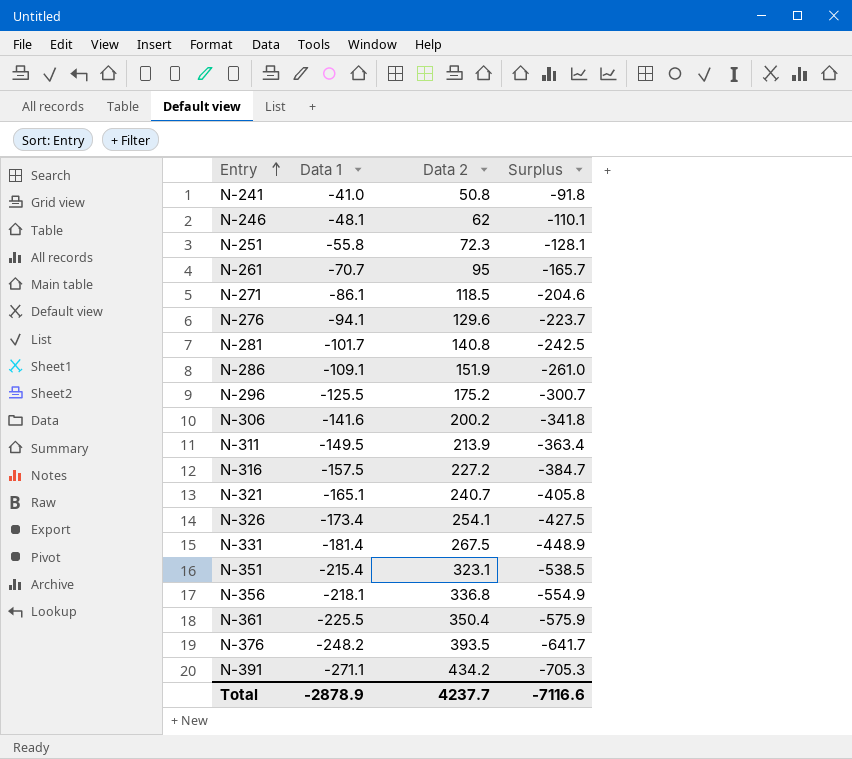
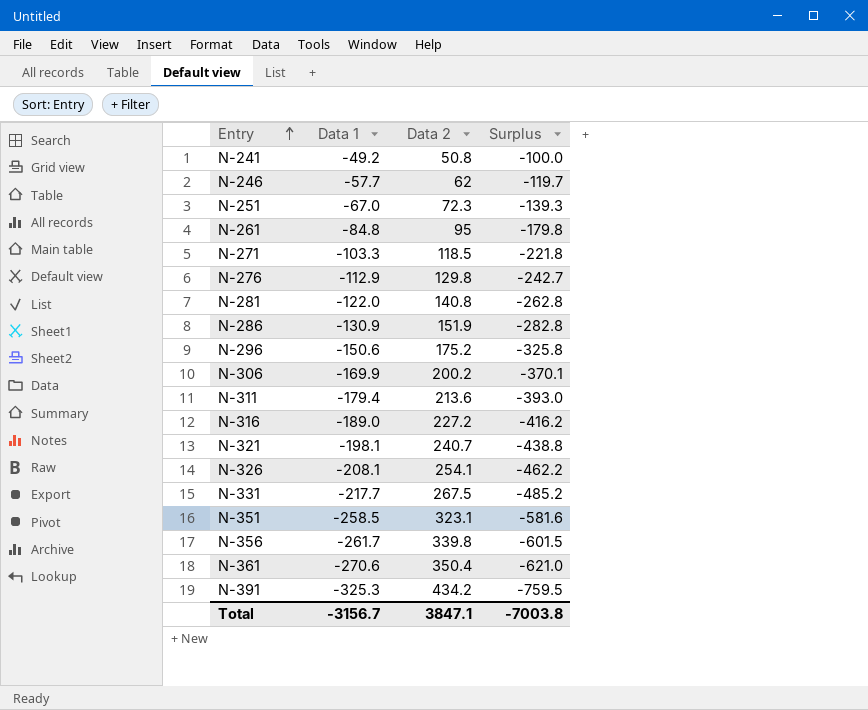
row N-376: -248.2 | 393.5 | -641.7 -> none
N-241 | Data 1: -41.0 -> -49.2
N-241 | Surplus: -91.8 -> -100.0
N-246 | Data 1: -48.1 -> -57.7
N-246 | Surplus: -110.1 -> -119.7
N-251 | Data 1: -55.8 -> -67.0
N-251 | Surplus: -128.1 -> -139.3
N-261 | Data 1: -70.7 -> -84.8
N-261 | Surplus: -165.7 -> -179.8
N-271 | Data 1: -86.1 -> -103.3
N-271 | Surplus: -204.6 -> -221.8
N-276 | Data 1: -94.1 -> -112.9
N-276 | Data 2: 129.6 -> 129.8
N-276 | Surplus: -223.7 -> -242.7
N-281 | Data 1: -101.7 -> -122.0
N-281 | Surplus: -242.5 -> -262.8
N-286 | Data 1: -109.1 -> -130.9
N-286 | Surplus: -261.0 -> -282.8
N-296 | Data 1: -125.5 -> -150.6
N-296 | Surplus: -300.7 -> -325.8
N-306 | Data 1: -141.6 -> -169.9
N-306 | Surplus: -341.8 -> -370.1
N-311 | Data 1: -149.5 -> -179.4
N-311 | Data 2: 213.9 -> 213.6
N-311 | Surplus: -363.4 -> -393.0
N-316 | Data 1: -157.5 -> -189.0
N-316 | Surplus: -384.7 -> -416.2
N-321 | Data 1: -165.1 -> -198.1
N-321 | Surplus: -405.8 -> -438.8
N-326 | Data 1: -173.4 -> -208.1
N-326 | Surplus: -427.5 -> -462.2
N-331 | Data 1: -181.4 -> -217.7
N-331 | Surplus: -448.9 -> -485.2
N-351 | Data 1: -215.4 -> -258.5
N-351 | Surplus: -538.5 -> -581.6
N-356 | Data 1: -218.1 -> -261.7
N-356 | Data 2: 336.8 -> 339.8
N-356 | Surplus: -554.9 -> -601.5
N-361 | Data 1: -225.5 -> -270.6
N-361 | Surplus: -575.9 -> -621.0
N-391 | Data 1: -271.1 -> -325.3
N-391 | Surplus: -705.3 -> -759.5
Total | Data 1: -2878.9 -> -3156.7
Total | Data 2: 4237.7 -> 3847.1
Total | Surplus: -7116.6 -> -7003.8

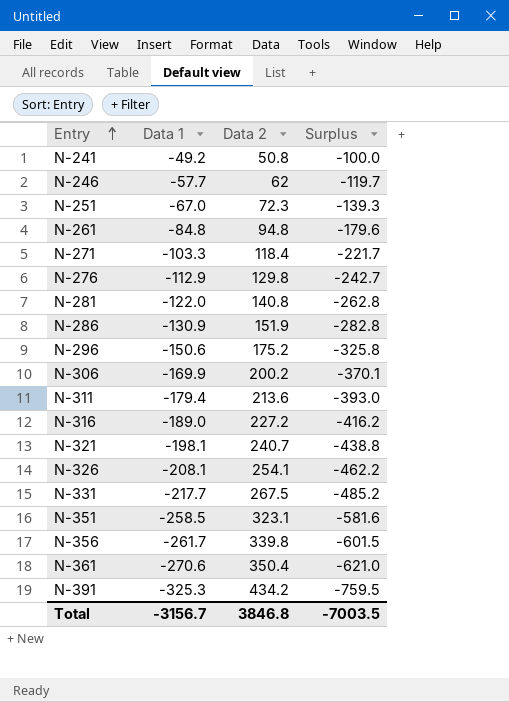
N-261 | Data 2: 95 -> 94.8
N-261 | Surplus: -179.8 -> -179.6
N-271 | Data 2: 118.5 -> 118.4
N-271 | Surplus: -221.8 -> -221.7
Total | Data 2: 3847.1 -> 3846.8
Total | Surplus: -7003.8 -> -7003.5

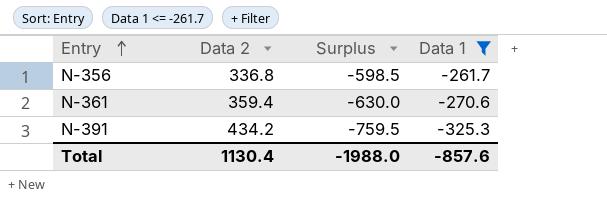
filter: none -> Data 1 <= -261.7
column Data 1 | position: 2 -> 4
N-356 | Data 2: 339.8 -> 336.8
N-356 | Surplus: -601.5 -> -598.5
N-361 | Data 2: 350.4 -> 359.4
N-361 | Surplus: -621.0 -> -630.0
Total | Data 2: 3846.8 -> 1130.4
Total | Surplus: -7003.5 -> -1988.0
Total | Data 1: -3156.7 -> -857.6

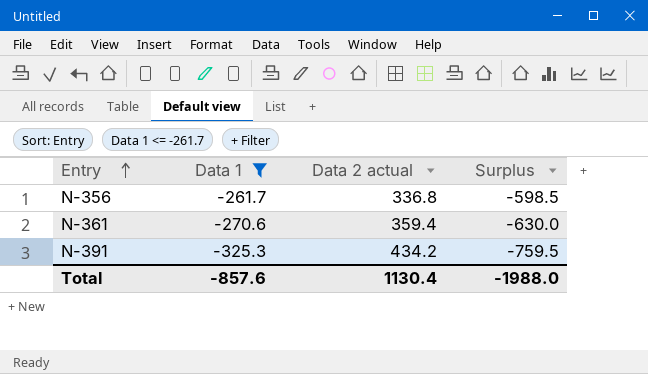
column Data 1 | position: 4 -> 2
column name: Data 2 -> Data 2 actual

